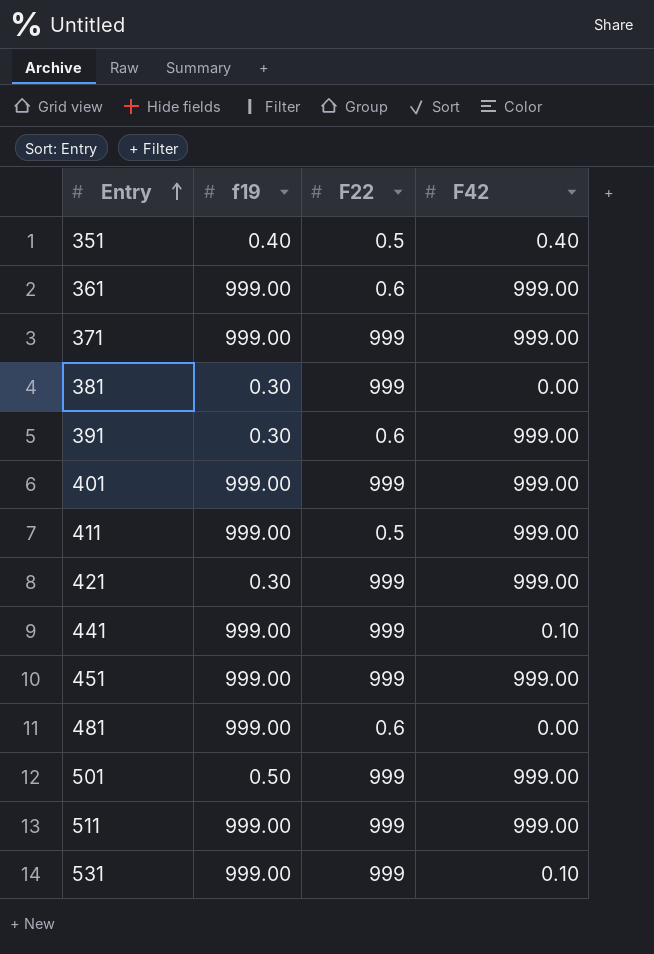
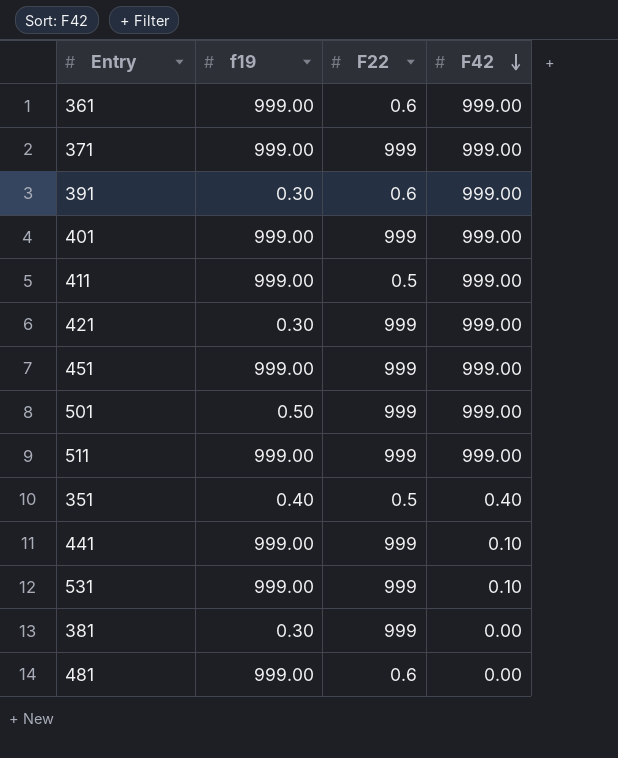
row order: Entry ascending -> F42 descending

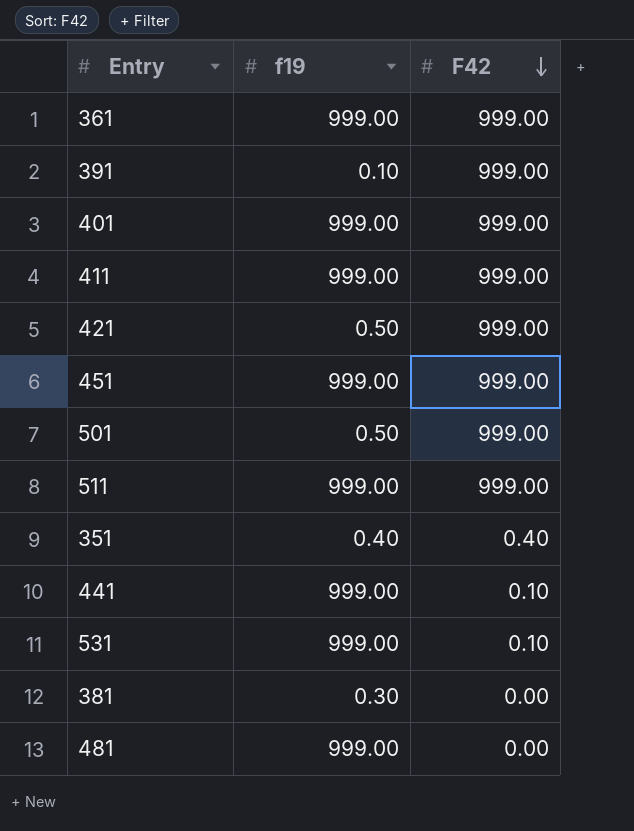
column F22 | position: 3 -> none
row 371: 999.00 | 999 | 999.00 -> none
391 | f19: 0.30 -> 0.10
421 | f19: 0.30 -> 0.50

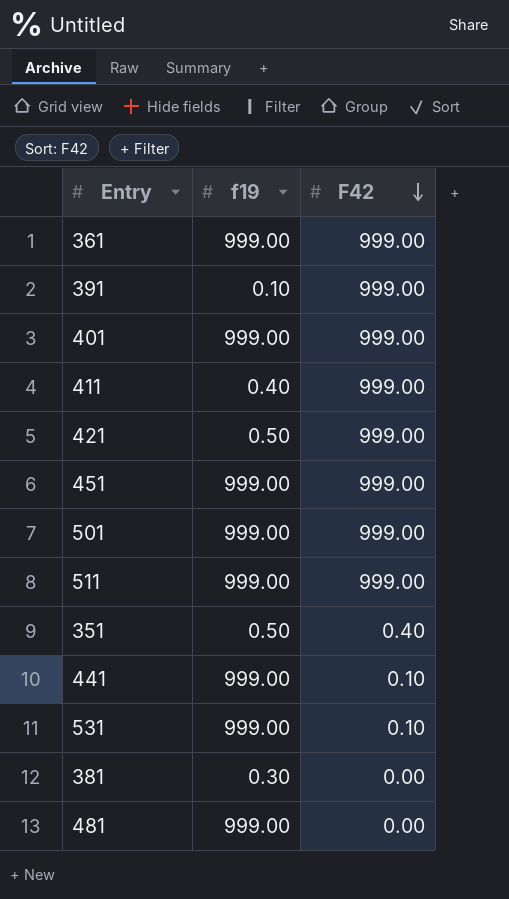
411 | f19: 999.00 -> 0.40
501 | f19: 0.50 -> 999.00
351 | f19: 0.40 -> 0.50

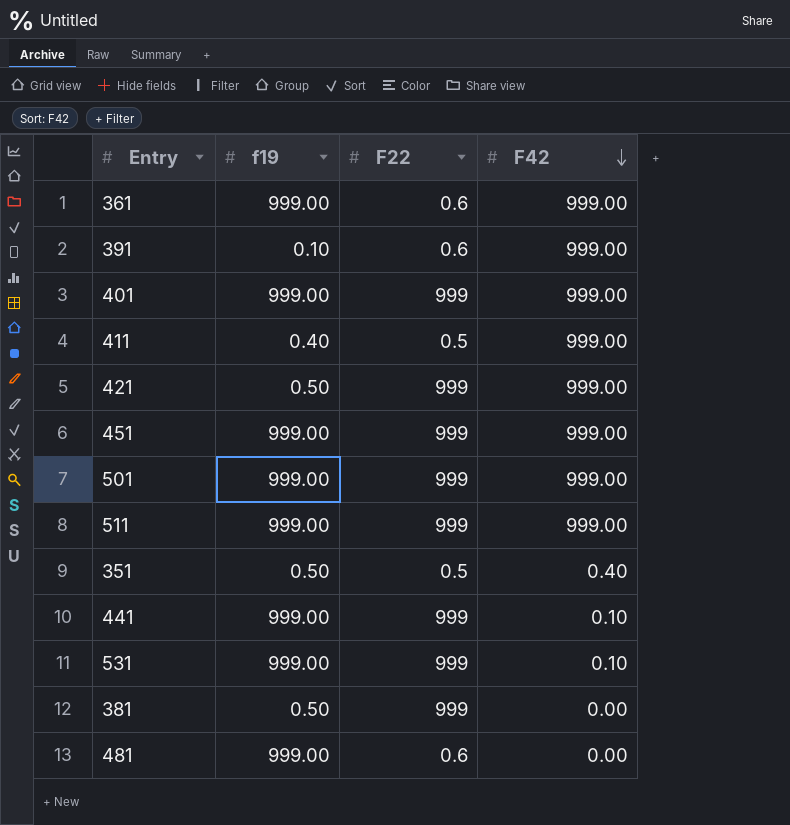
column F22 | position: none -> 3
381 | f19: 0.30 -> 0.50

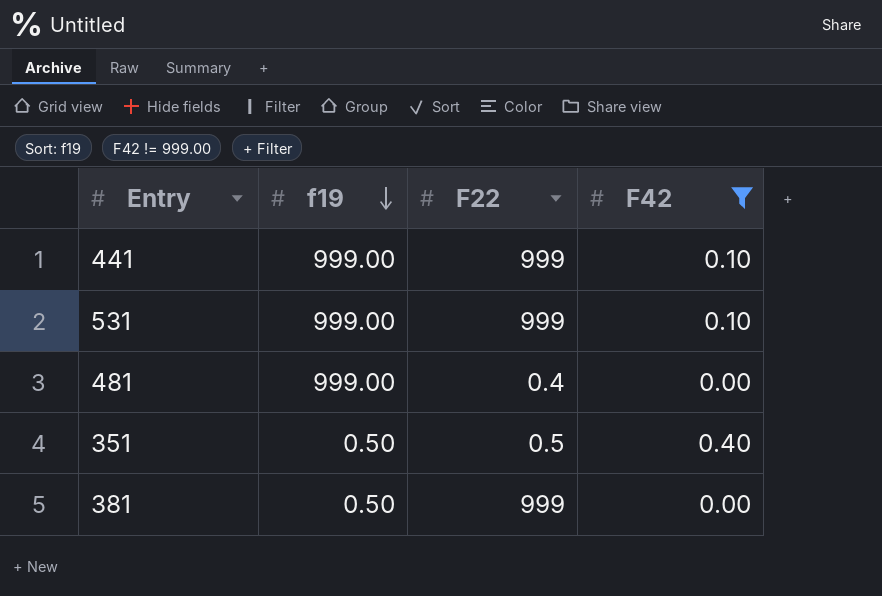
filter: none -> F42 != 999.00
row order: F42 descending -> f19 descending
481 | F22: 0.6 -> 0.4

